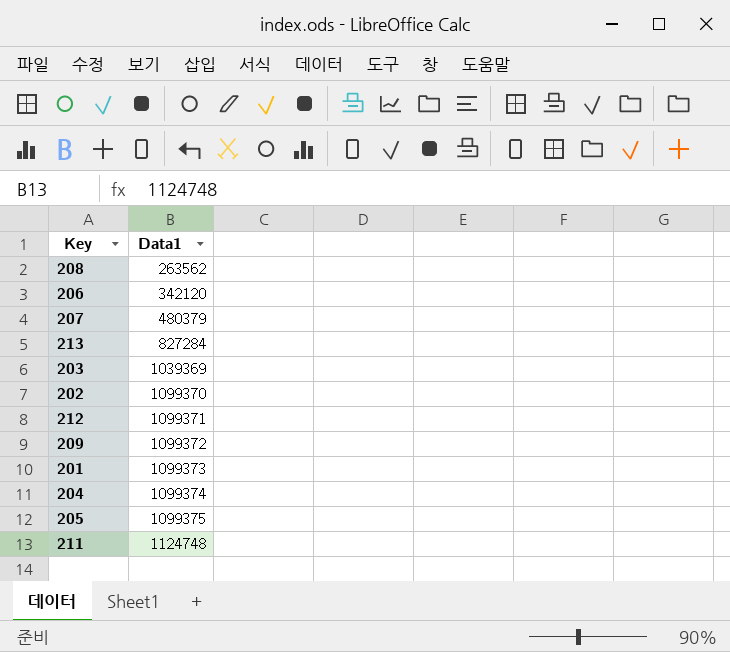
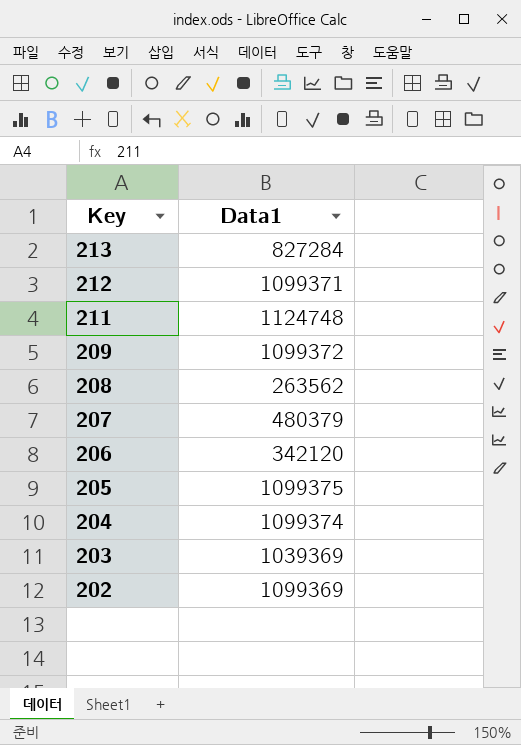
row order: Data1 ascending -> Key descending
row 201: 1099373 -> none
202 | Data1: 1099370 -> 1099369

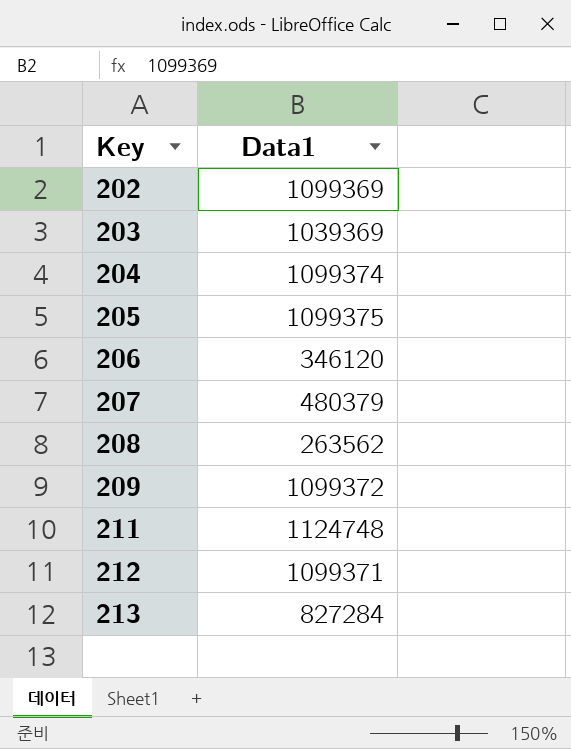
row order: Key descending -> Key ascending
206 | Data1: 342120 -> 346120

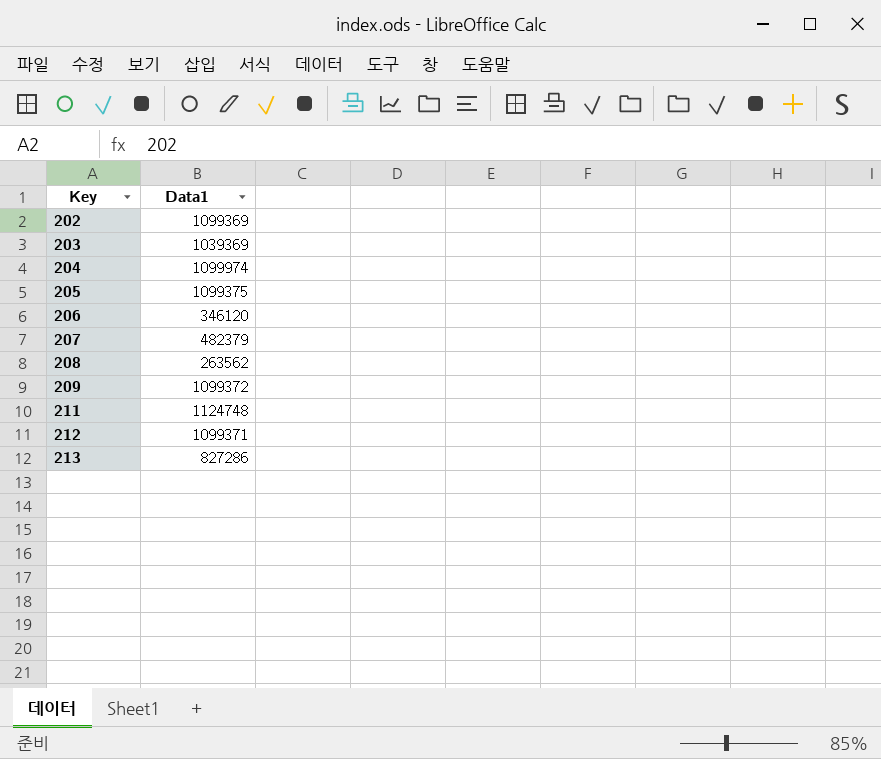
204 | Data1: 1099374 -> 1099974
207 | Data1: 480379 -> 482379
213 | Data1: 827284 -> 827286

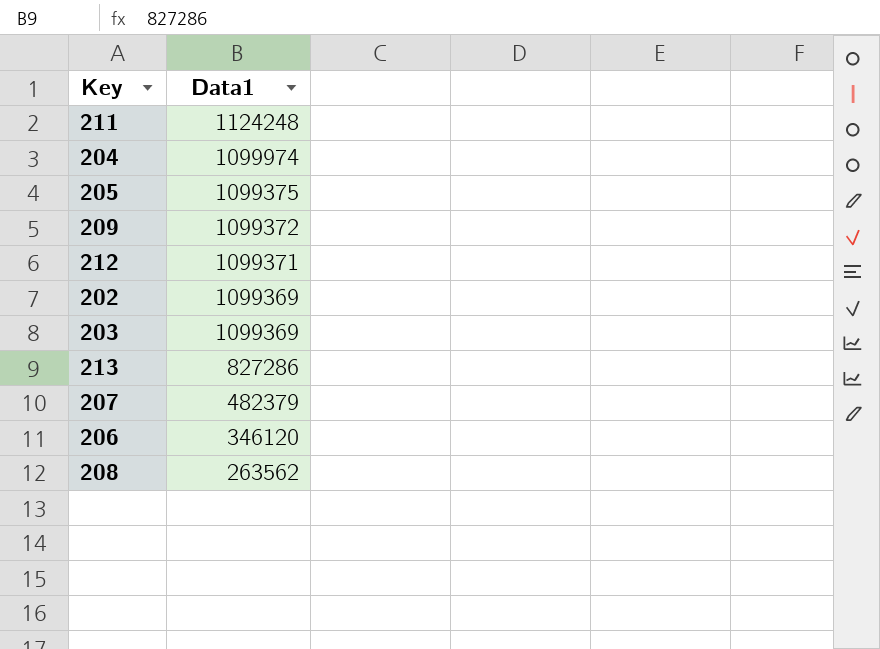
row order: Key ascending -> Data1 descending
211 | Data1: 1124748 -> 1124248
203 | Data1: 1039369 -> 1099369

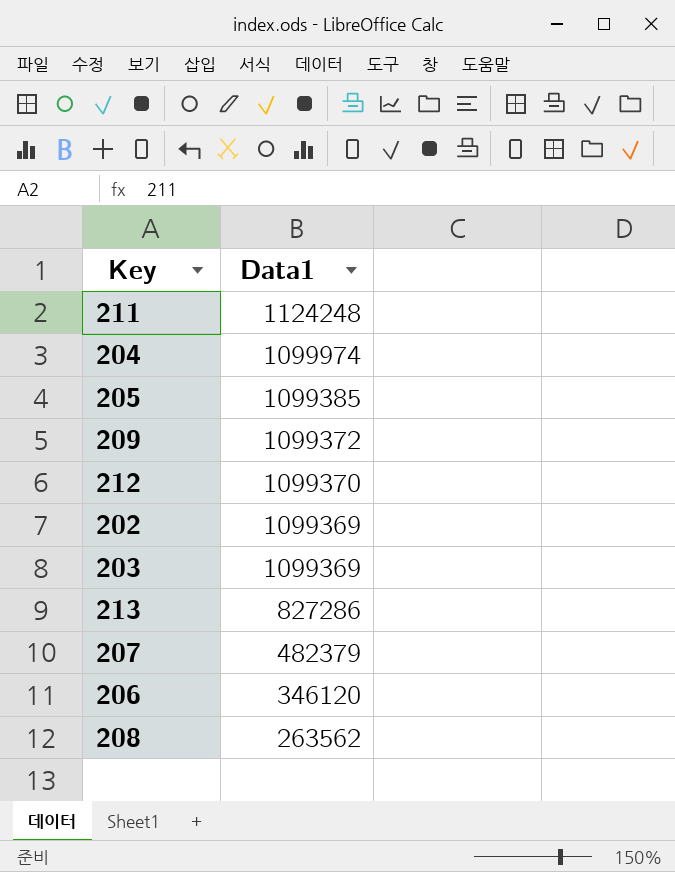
205 | Data1: 1099375 -> 1099385
212 | Data1: 1099371 -> 1099370

